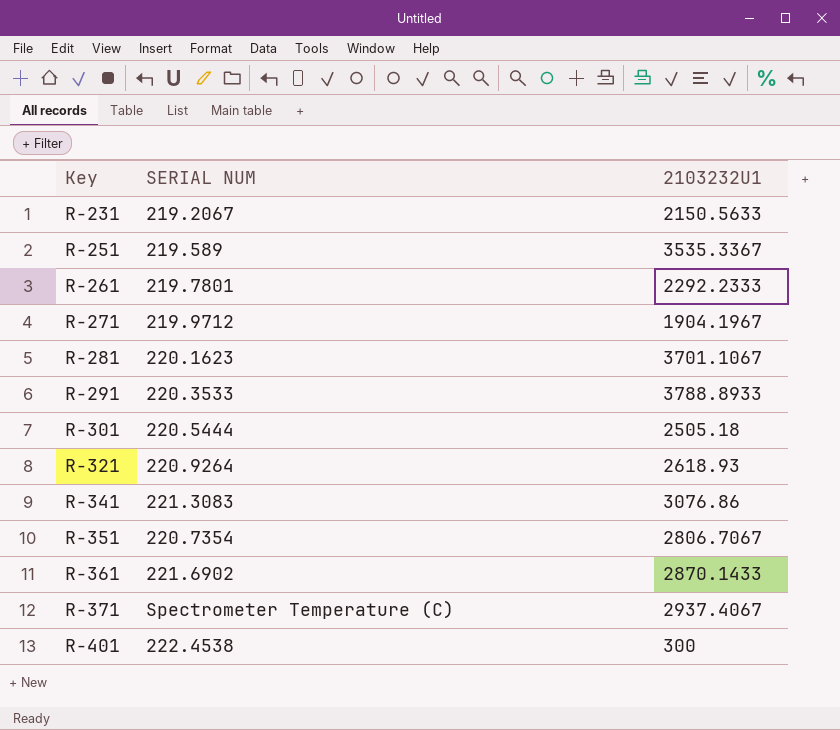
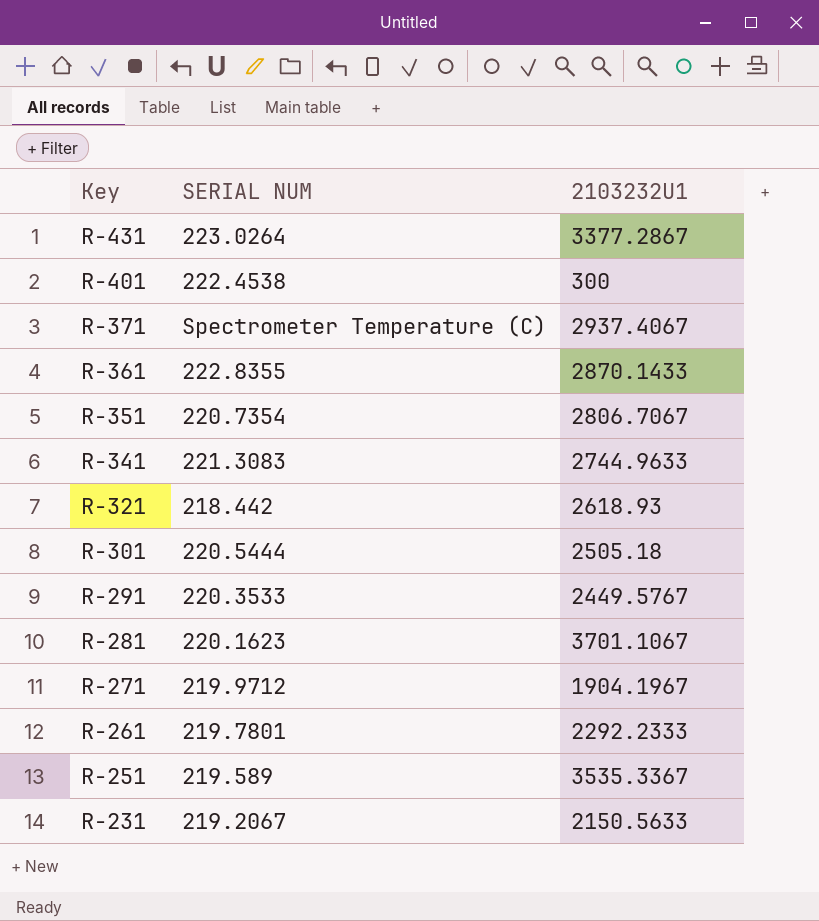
row order: Key ascending -> Key descending
row R-431: none -> 223.0264 | 3377.2867
R-361 | SERIAL NUM: 221.6902 -> 222.8355
R-341 | 2103232U1: 3076.86 -> 2744.9633
R-321 | SERIAL NUM: 220.9264 -> 218.442
R-291 | 2103232U1: 3788.8933 -> 2449.5767

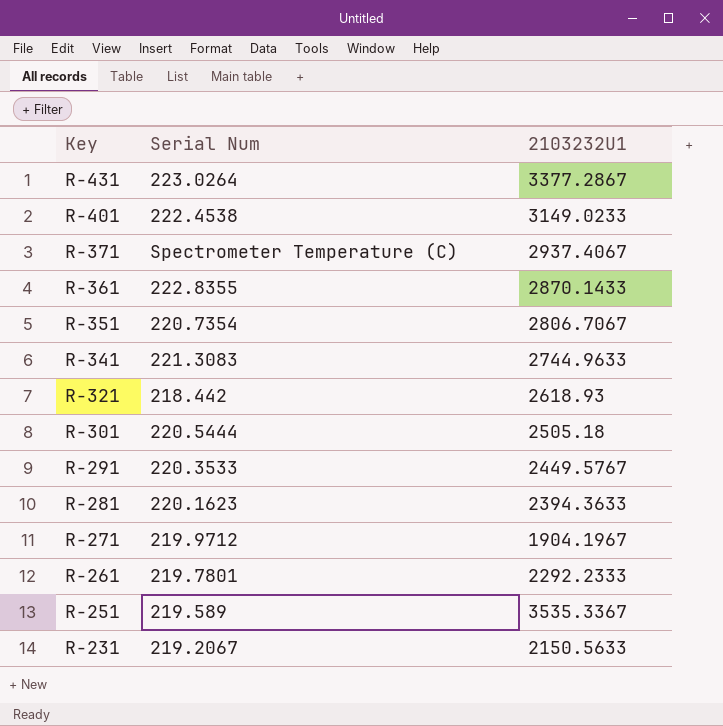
column name: SERIAL NUM -> Serial Num
R-401 | 2103232U1: 300 -> 3149.0233
R-281 | 2103232U1: 3701.1067 -> 2394.3633

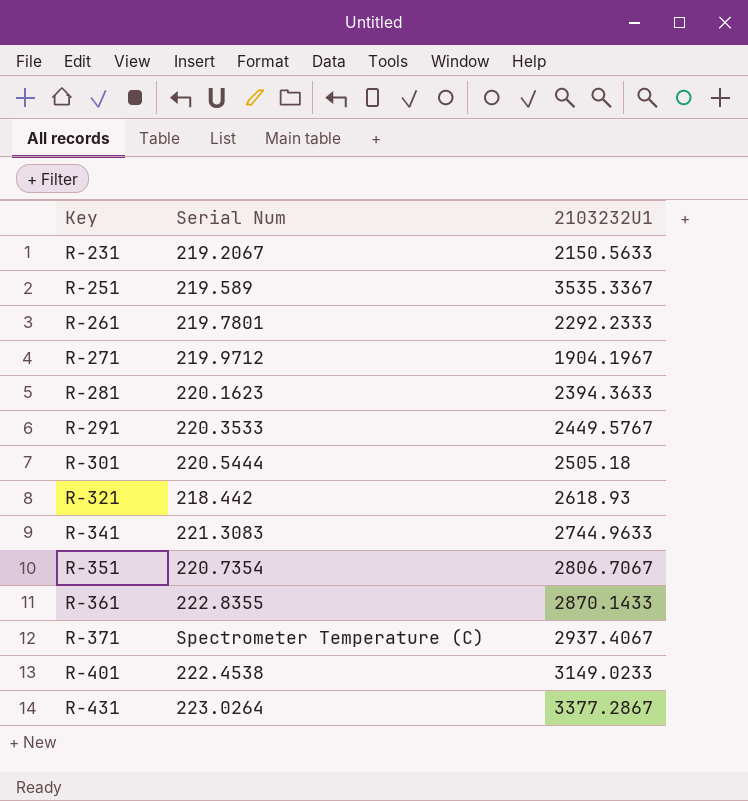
row order: Key descending -> Key ascending

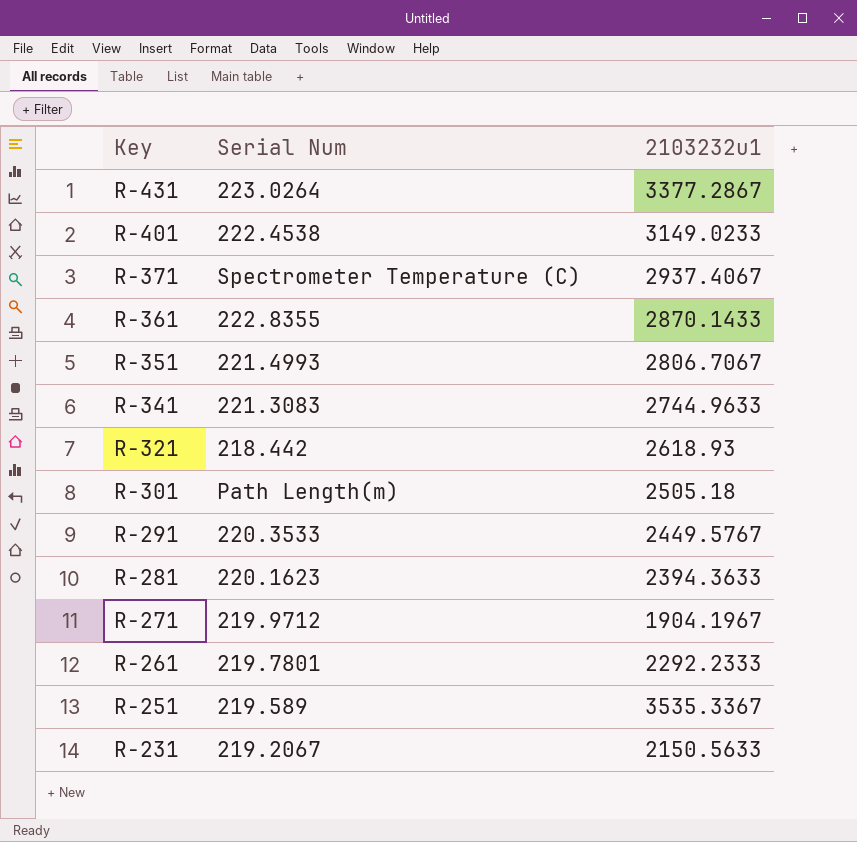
row order: Key ascending -> Key descending
column name: 2103232U1 -> 2103232u1
R-351 | Serial Num: 220.7354 -> 221.4993
R-301 | Serial Num: 220.5444 -> Path Length(m)

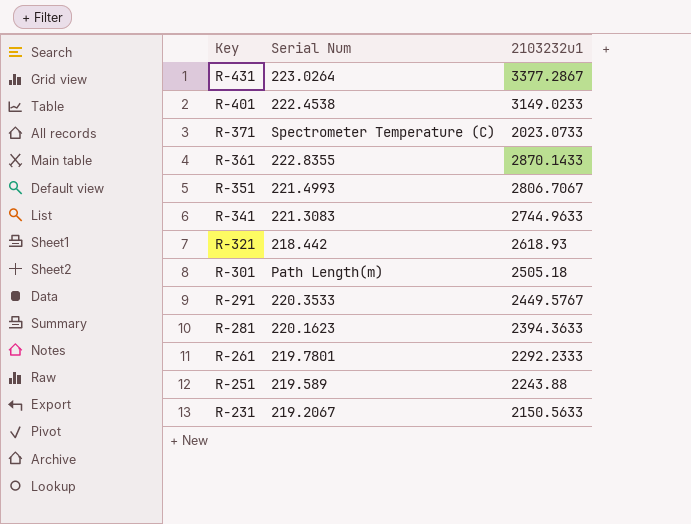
row R-271: 219.9712 | 1904.1967 -> none
R-371 | 2103232u1: 2937.4067 -> 2023.0733
R-251 | 2103232u1: 3535.3367 -> 2243.88

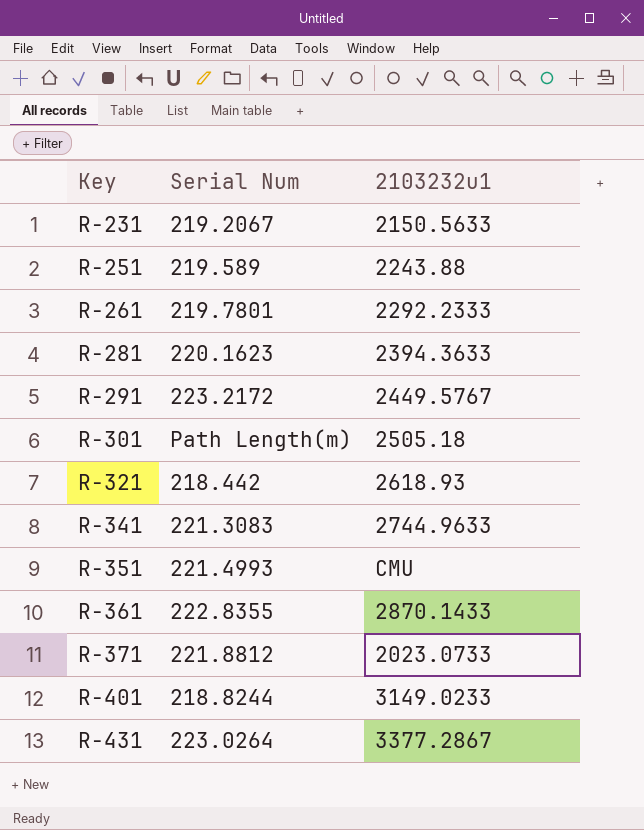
row order: Key descending -> Key ascending
R-291 | Serial Num: 220.3533 -> 223.2172
R-351 | 2103232u1: 2806.7067 -> CMU
R-371 | Serial Num: Spectrometer Temperature (C) -> 221.8812
R-401 | Serial Num: 222.4538 -> 218.8244

